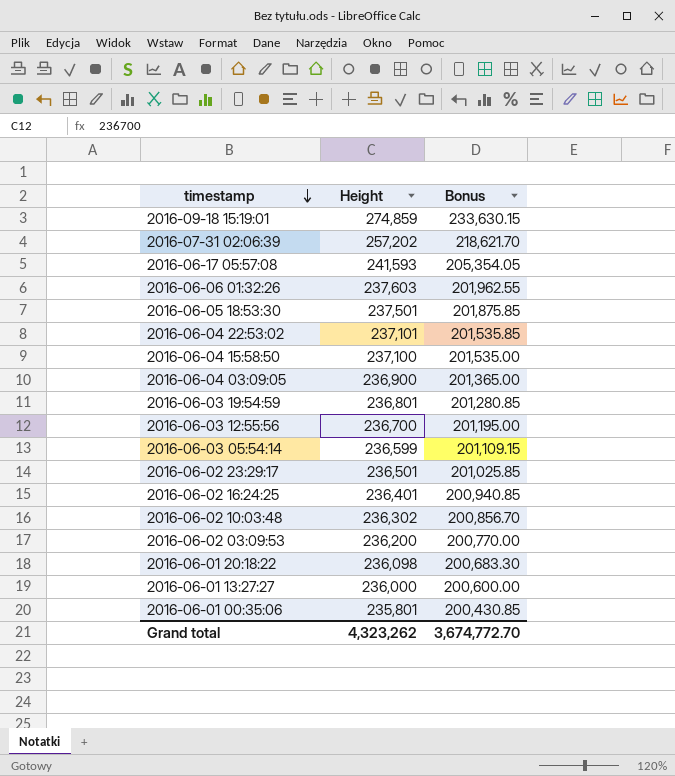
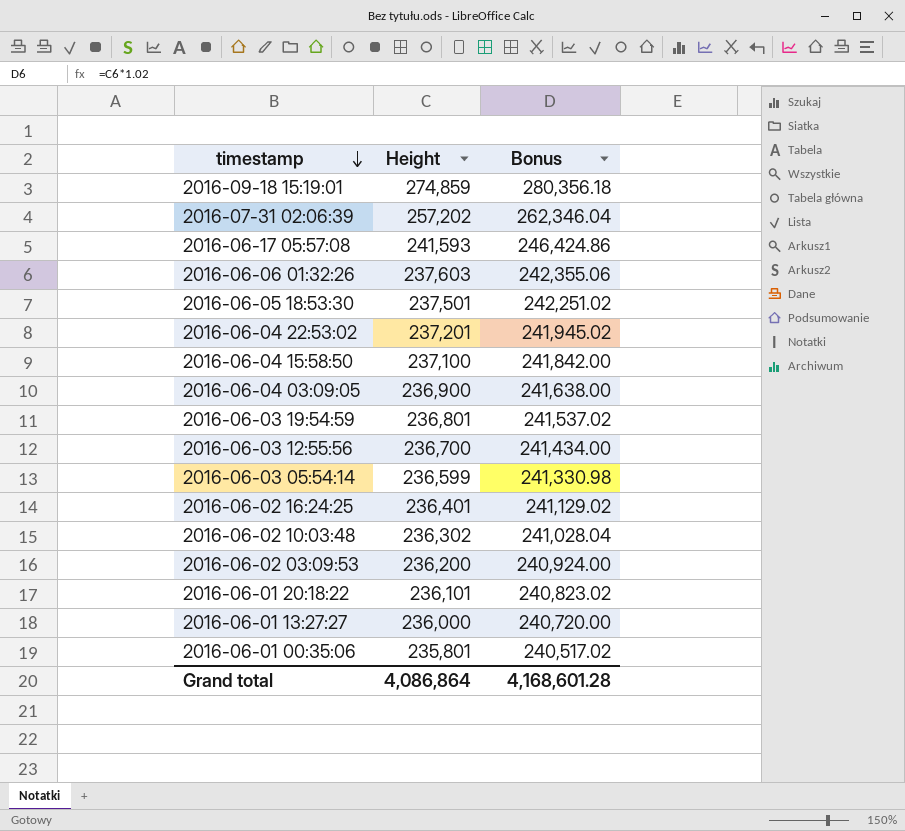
column Bonus | formula: [Height] * 0.85 -> [Height] * 1.02
row 2016-06-02 23:29:17: 236,501 | 201,025.85 -> none
2016-06-04 22:53:02 | Height: 237,101 -> 237,201
2016-06-01 20:18:22 | Height: 236,098 -> 236,101
Grand total | Height: 4,323,262 -> 4,086,864
Grand total | Bonus: 3,674,772.70 -> 4,168,601.28

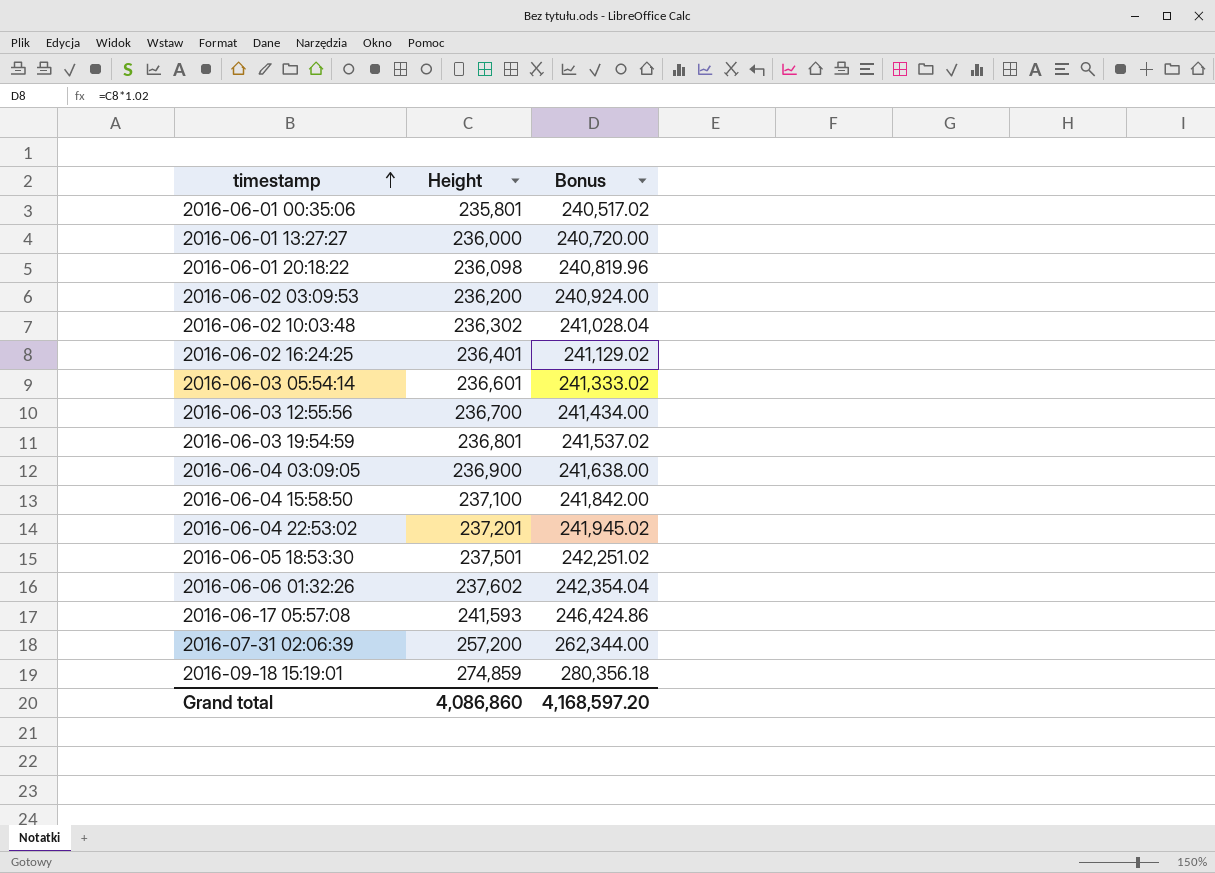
row order: timestamp descending -> timestamp ascending
2016-06-01 20:18:22 | Height: 236,101 -> 236,098
2016-06-01 20:18:22 | Bonus: 240,823.02 -> 240,819.96
2016-06-03 05:54:14 | Height: 236,599 -> 236,601
2016-06-03 05:54:14 | Bonus: 241,330.98 -> 241,333.02
2016-06-06 01:32:26 | Height: 237,603 -> 237,602
2016-06-06 01:32:26 | Bonus: 242,355.06 -> 242,354.04
2016-07-31 02:06:39 | Height: 257,202 -> 257,200
2016-07-31 02:06:39 | Bonus: 262,346.04 -> 262,344.00
Grand total | Height: 4,086,864 -> 4,086,860
Grand total | Bonus: 4,168,601.28 -> 4,168,597.20

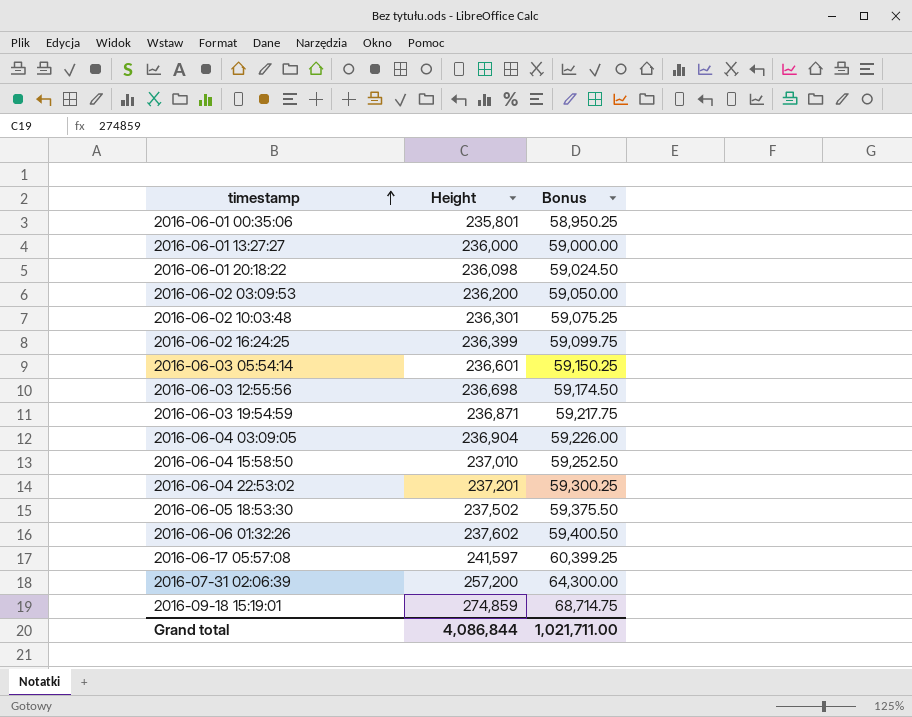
column Bonus | formula: [Height] * 1.02 -> [Height] * 0.25
2016-06-02 10:03:48 | Height: 236,302 -> 236,301
2016-06-02 16:24:25 | Height: 236,401 -> 236,399
2016-06-03 12:55:56 | Height: 236,700 -> 236,698
2016-06-03 19:54:59 | Height: 236,801 -> 236,871
2016-06-04 03:09:05 | Height: 236,900 -> 236,904
2016-06-04 15:58:50 | Height: 237,100 -> 237,010
2016-06-05 18:53:30 | Height: 237,501 -> 237,502
2016-06-17 05:57:08 | Height: 241,593 -> 241,597
Grand total | Height: 4,086,860 -> 4,086,844
Grand total | Bonus: 4,168,597.20 -> 1,021,711.00

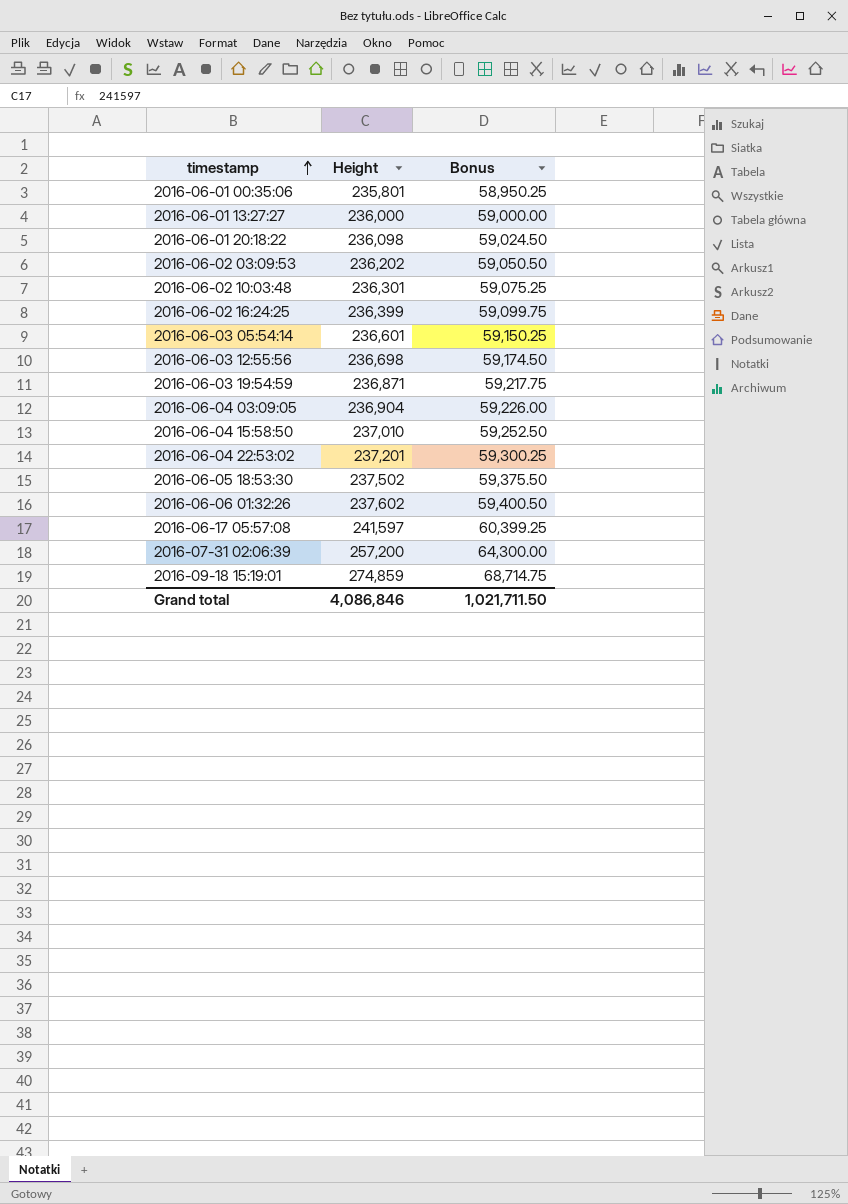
2016-06-02 03:09:53 | Height: 236,200 -> 236,202
2016-06-02 03:09:53 | Bonus: 59,050.00 -> 59,050.50
Grand total | Height: 4,086,844 -> 4,086,846
Grand total | Bonus: 1,021,711.00 -> 1,021,711.50

